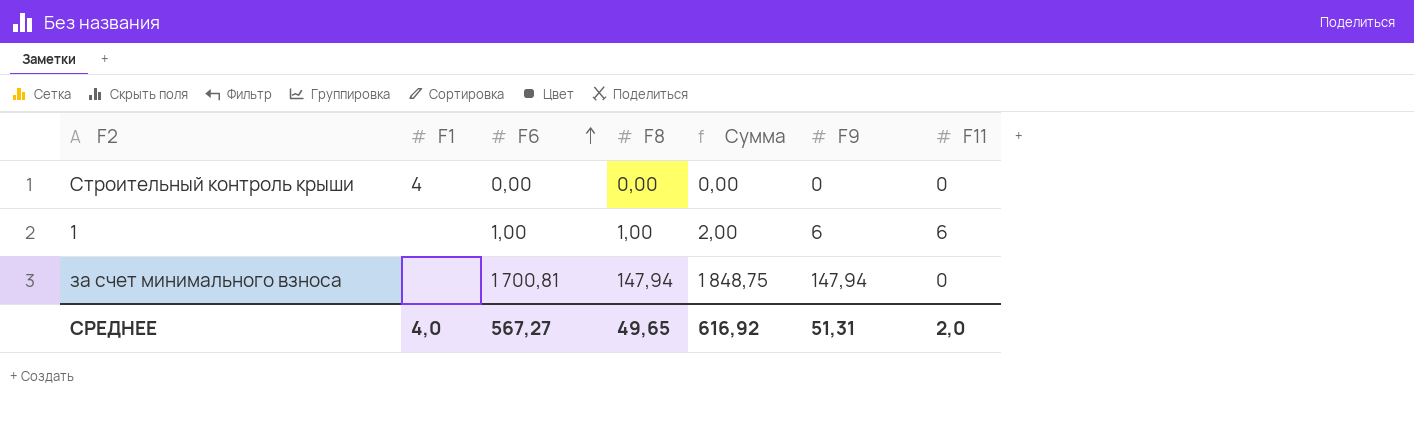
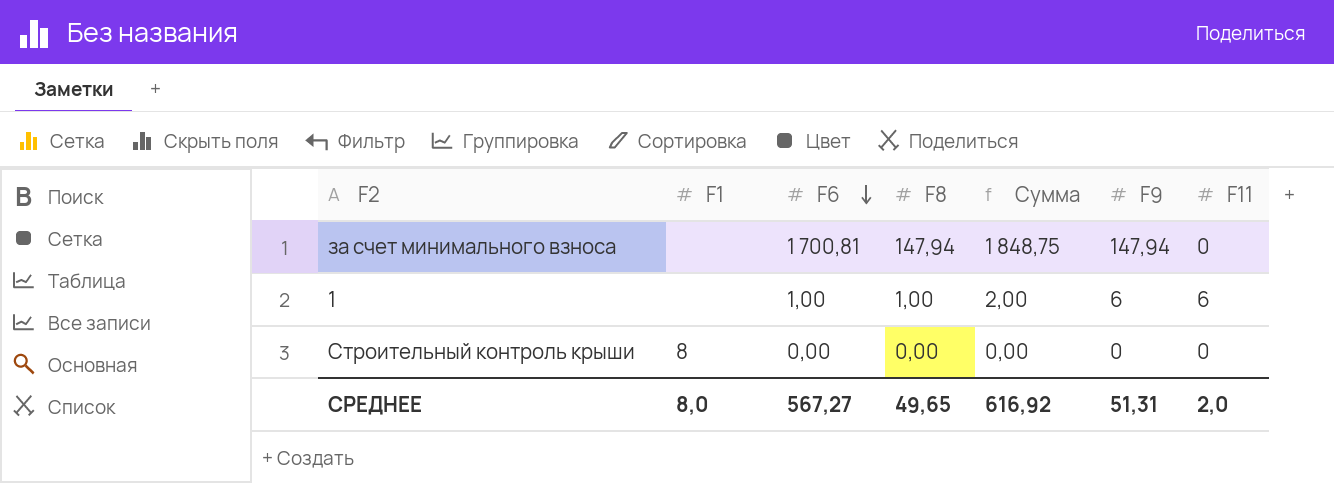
row order: F6 ascending -> F6 descending
Строительный контроль крыши | F1: 4 -> 8
СРЕДНЕЕ | F1: 4,0 -> 8,0

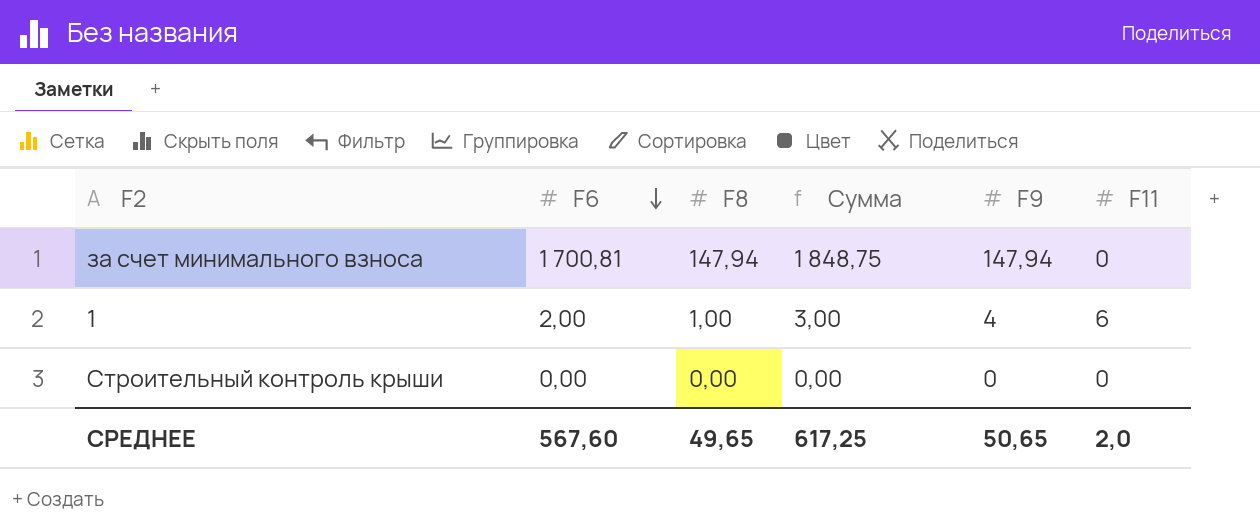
column F1 | position: 2 -> none
1 | F6: 1,00 -> 2,00
1 | Сумма: 2,00 -> 3,00
1 | F9: 6 -> 4
СРЕДНЕЕ | F6: 567,27 -> 567,60
СРЕДНЕЕ | Сумма: 616,92 -> 617,25
СРЕДНЕЕ | F9: 51,31 -> 50,65

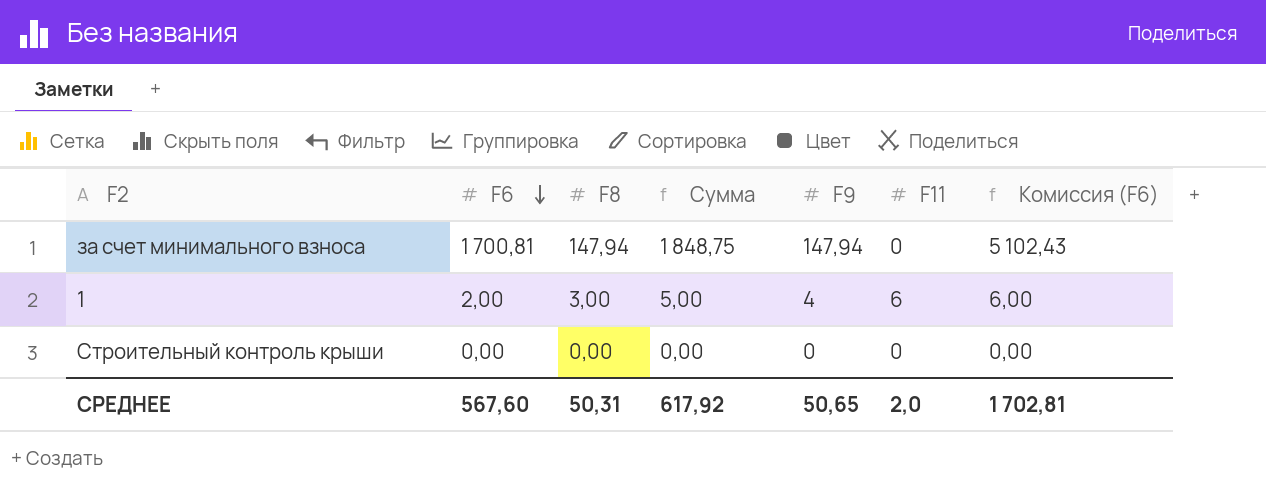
column Комиссия (F6) | formula: none -> [F6] * 3
1 | F8: 1,00 -> 3,00
1 | Сумма: 3,00 -> 5,00
СРЕДНЕЕ | F8: 49,65 -> 50,31
СРЕДНЕЕ | Сумма: 617,25 -> 617,92

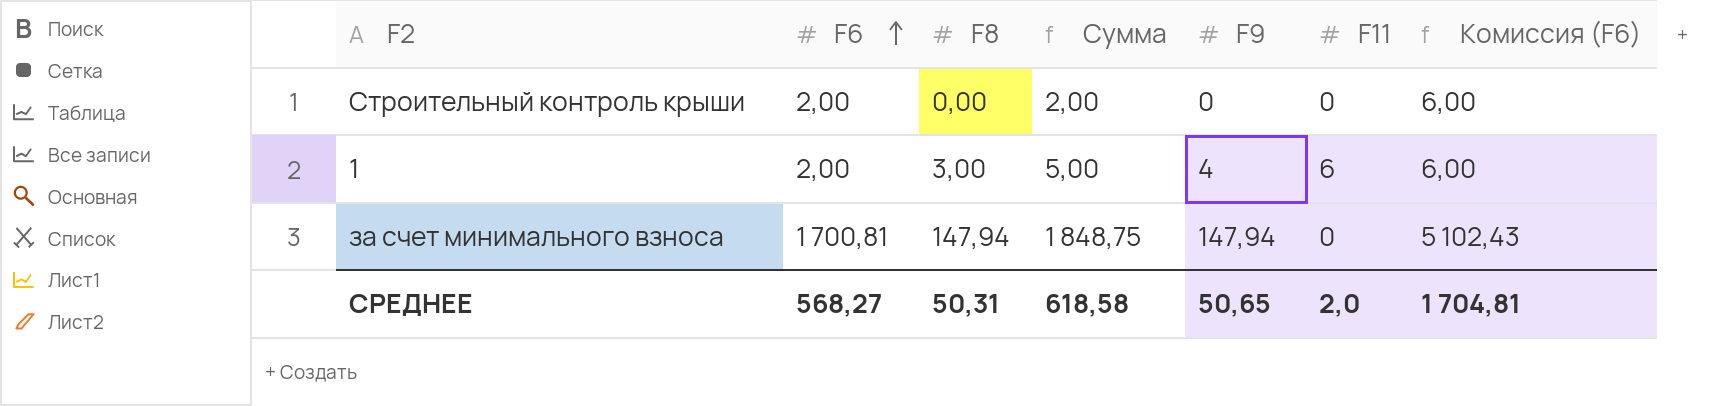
row order: F6 descending -> F6 ascending
Строительный контроль крыши | F6: 0,00 -> 2,00
Строительный контроль крыши | Сумма: 0,00 -> 2,00
Строительный контроль крыши | Комиссия (F6): 0,00 -> 6,00
СРЕДНЕЕ | F6: 567,60 -> 568,27
СРЕДНЕЕ | Сумма: 617,92 -> 618,58
СРЕДНЕЕ | Комиссия (F6): 1 702,81 -> 1 704,81

